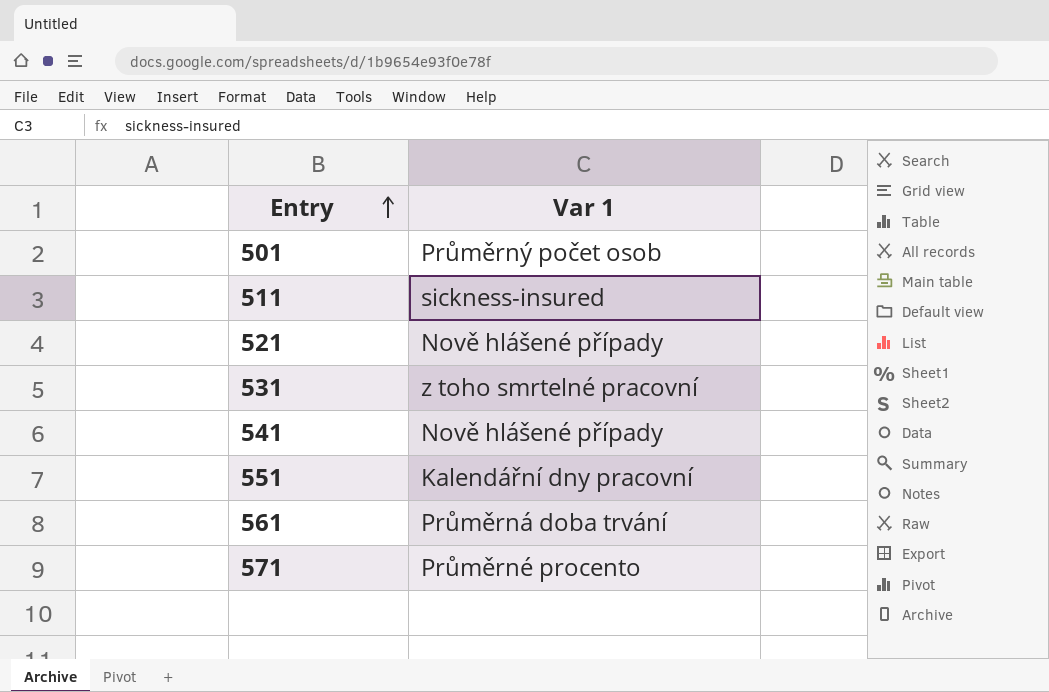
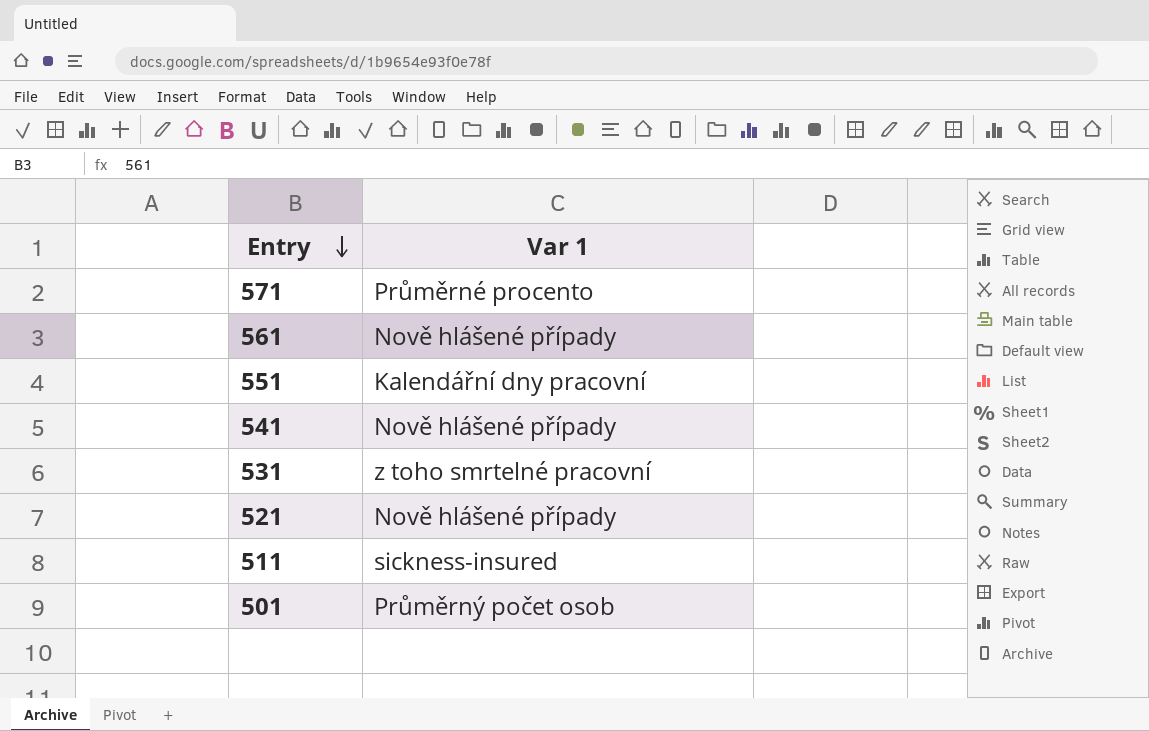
row order: Entry ascending -> Entry descending
561 | Var 1: Průměrná doba trvání -> Nově hlášené případy

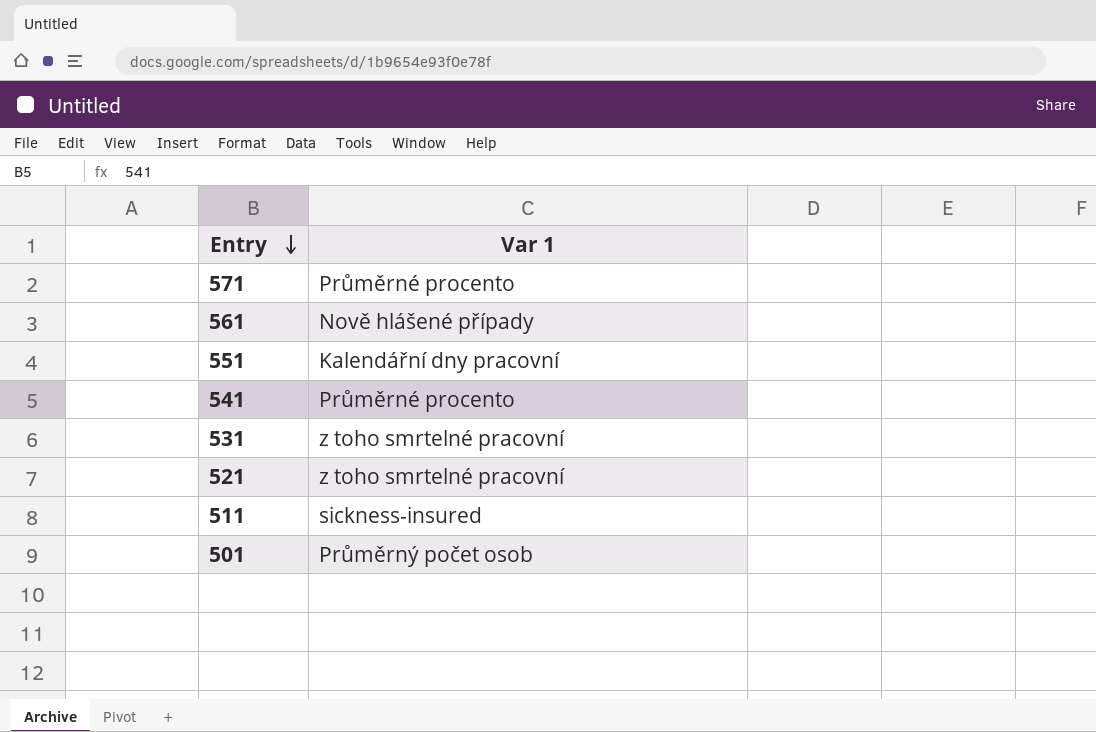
541 | Var 1: Nově hlášené případy -> Průměrné procento
521 | Var 1: Nově hlášené případy -> z toho smrtelné pracovní

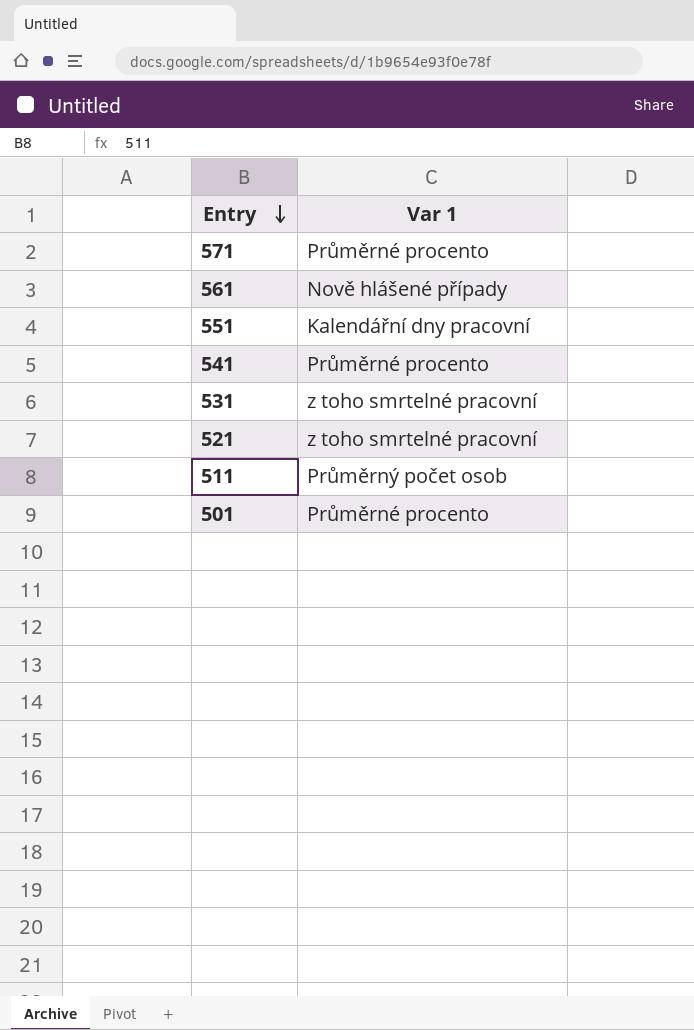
511 | Var 1: sickness-insured -> Průměrný počet osob
501 | Var 1: Průměrný počet osob -> Průměrné procento

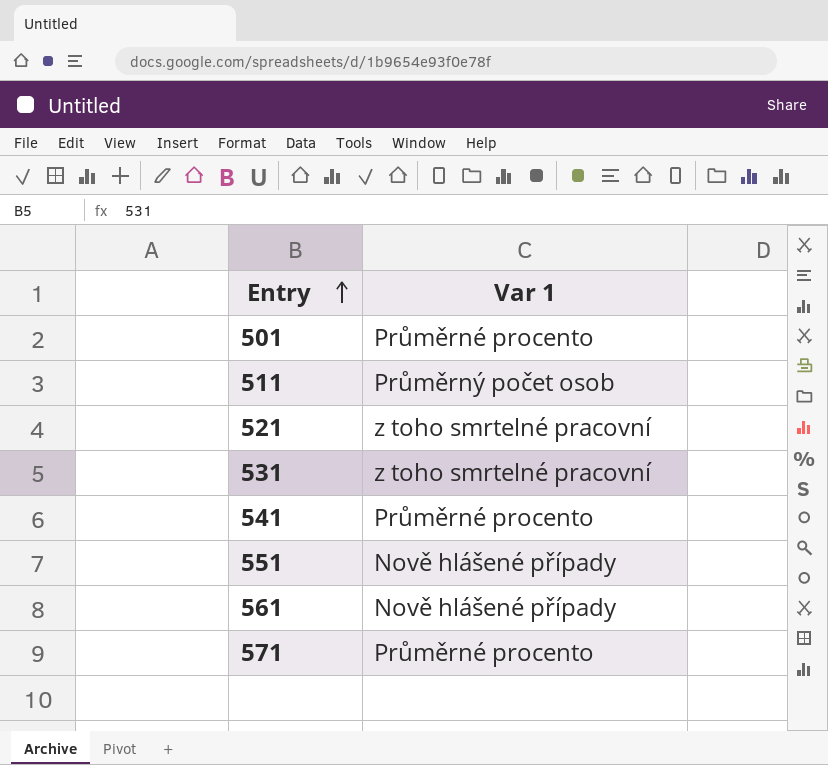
row order: Entry descending -> Entry ascending
551 | Var 1: Kalendářní dny pracovní -> Nově hlášené případy

